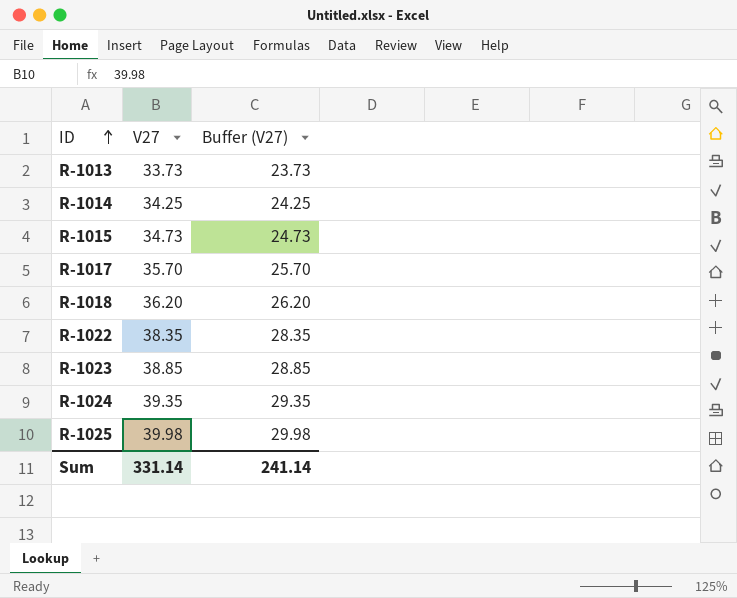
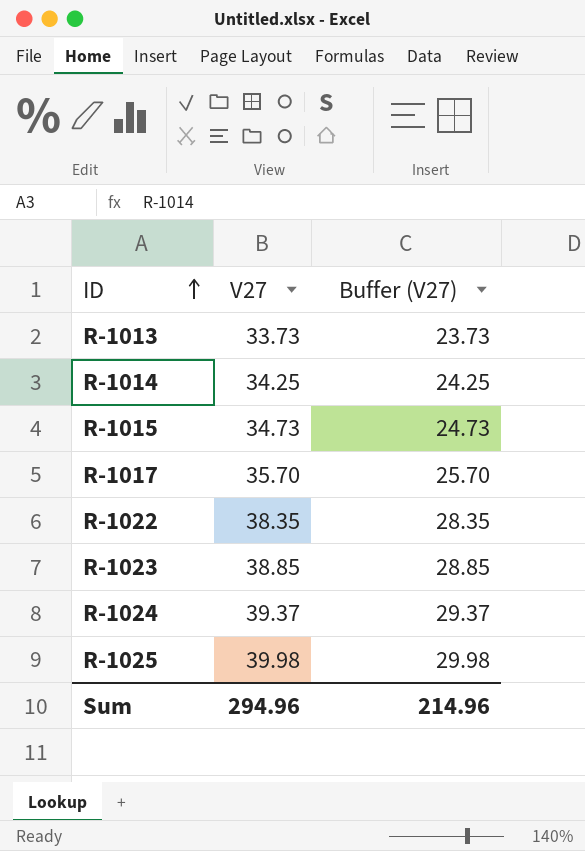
row R-1018: 36.20 | 26.20 -> none
R-1024 | V27: 39.35 -> 39.37
R-1024 | Buffer (V27): 29.35 -> 29.37
Sum | V27: 331.14 -> 294.96
Sum | Buffer (V27): 241.14 -> 214.96

